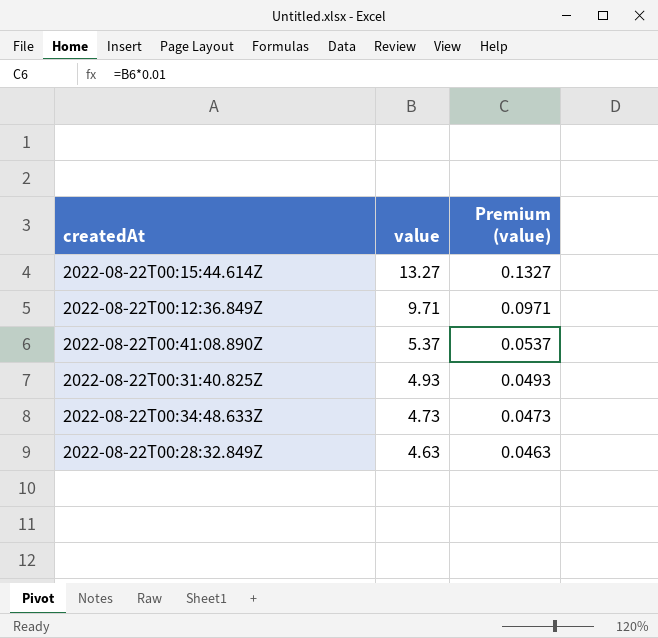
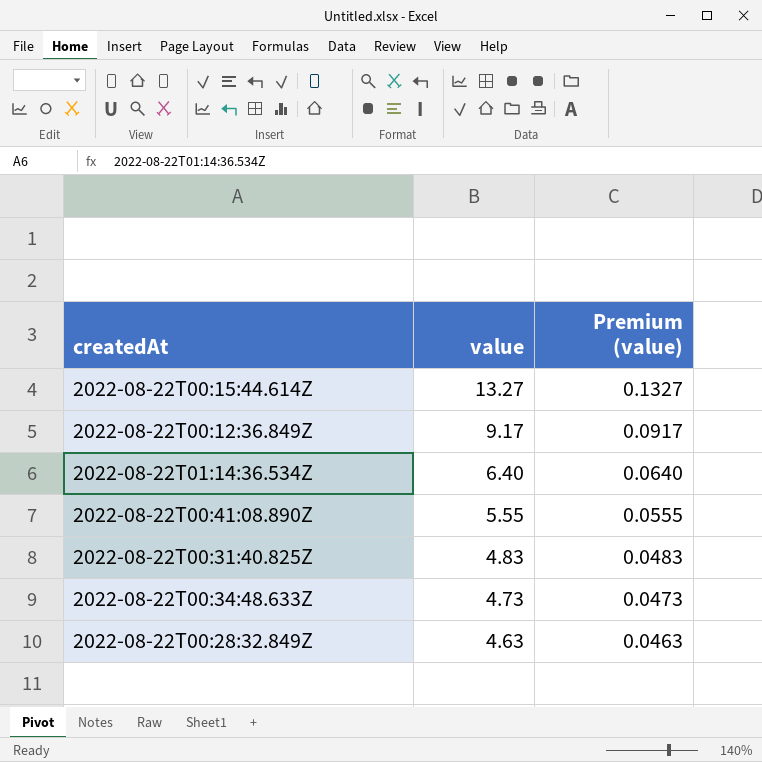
2022-08-22T00:12:36.849Z | value: 9.71 -> 9.17
2022-08-22T00:12:36.849Z | Premium (value): 0.0971 -> 0.0917
row 2022-08-22T01:14:36.534Z: none -> 6.40 | 0.0640
2022-08-22T00:41:08.890Z | value: 5.37 -> 5.55
2022-08-22T00:41:08.890Z | Premium (value): 0.0537 -> 0.0555
2022-08-22T00:31:40.825Z | value: 4.93 -> 4.83
2022-08-22T00:31:40.825Z | Premium (value): 0.0493 -> 0.0483

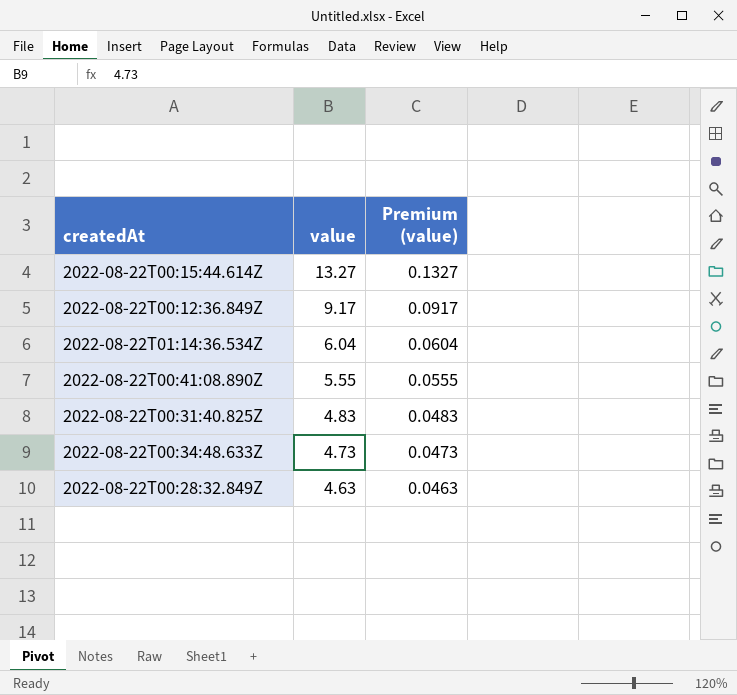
2022-08-22T01:14:36.534Z | value: 6.40 -> 6.04
2022-08-22T01:14:36.534Z | Premium (value): 0.0640 -> 0.0604

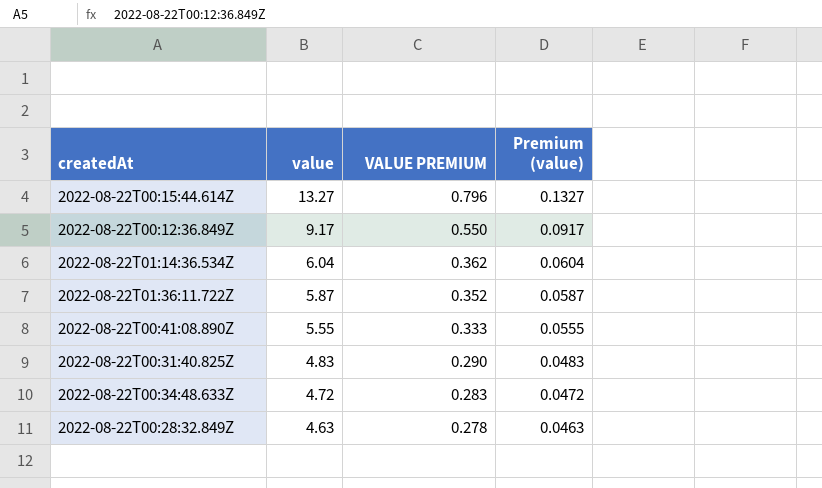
column VALUE PREMIUM | formula: none -> [value] * 0.06
row 2022-08-22T01:36:11.722Z: none -> 5.87 | 0.352 | 0.0587
2022-08-22T00:34:48.633Z | value: 4.73 -> 4.72
2022-08-22T00:34:48.633Z | Premium (value): 0.0473 -> 0.0472

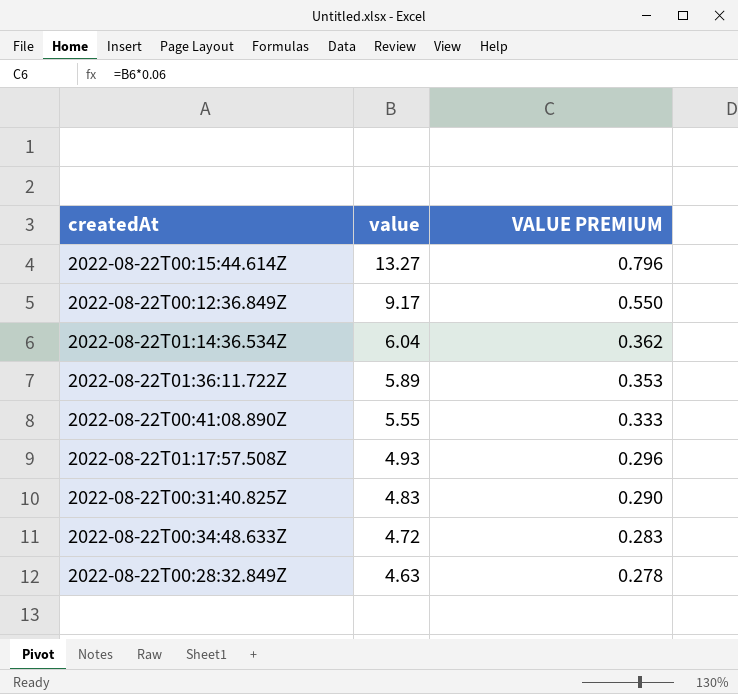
column Premium (value) | formula: [value] * 0.01 -> none
2022-08-22T01:36:11.722Z | value: 5.87 -> 5.89
2022-08-22T01:36:11.722Z | VALUE PREMIUM: 0.352 -> 0.353
row 2022-08-22T01:17:57.508Z: none -> 4.93 | 0.296

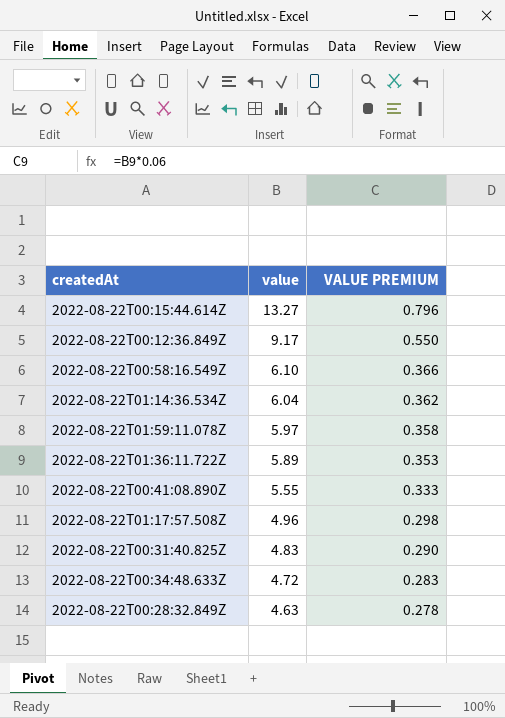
row 2022-08-22T00:58:16.549Z: none -> 6.10 | 0.366
row 2022-08-22T01:59:11.078Z: none -> 5.97 | 0.358
2022-08-22T01:17:57.508Z | value: 4.93 -> 4.96
2022-08-22T01:17:57.508Z | VALUE PREMIUM: 0.296 -> 0.298

